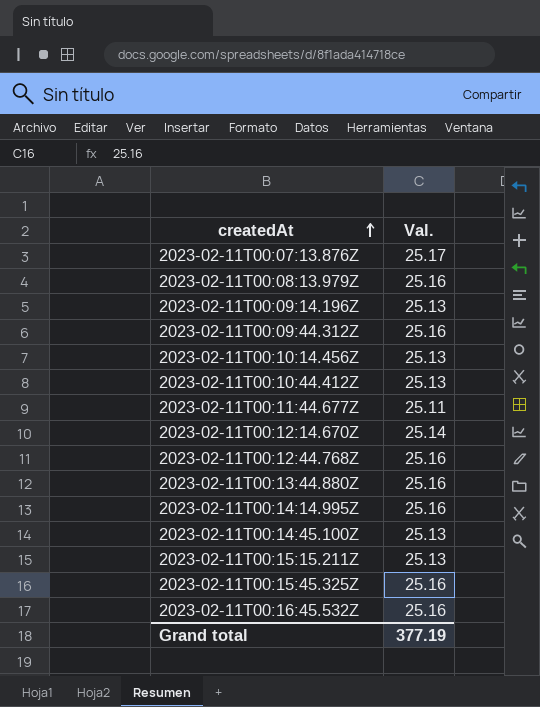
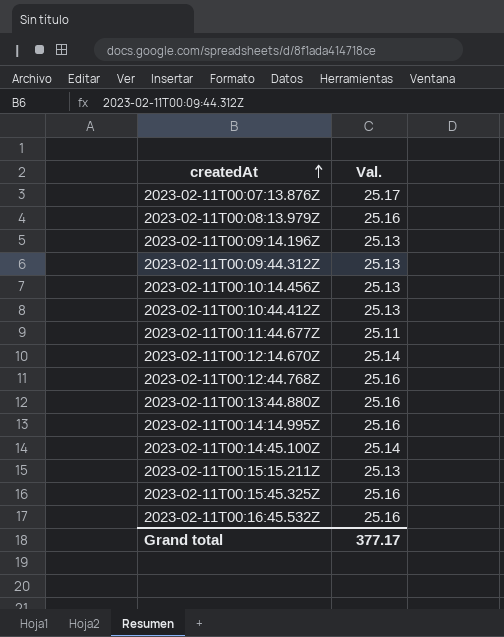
2023-02-11T00:09:44.312Z | Val.: 25.16 -> 25.13
2023-02-11T00:14:45.100Z | Val.: 25.13 -> 25.14
Grand total | Val.: 377.19 -> 377.17

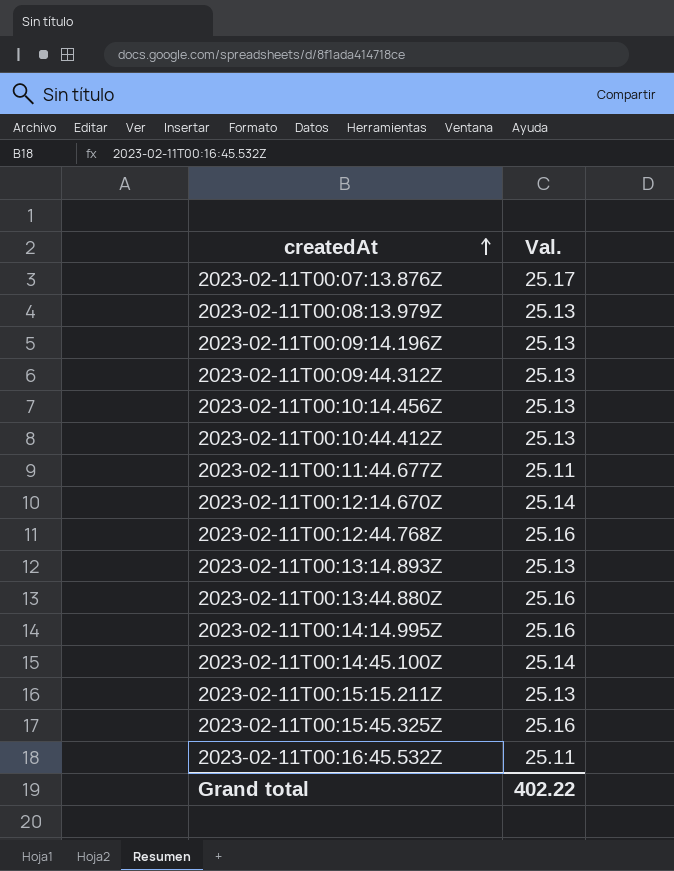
2023-02-11T00:08:13.979Z | Val.: 25.16 -> 25.13
row 2023-02-11T00:13:14.893Z: none -> 25.13
2023-02-11T00:16:45.532Z | Val.: 25.16 -> 25.11
Grand total | Val.: 377.17 -> 402.22

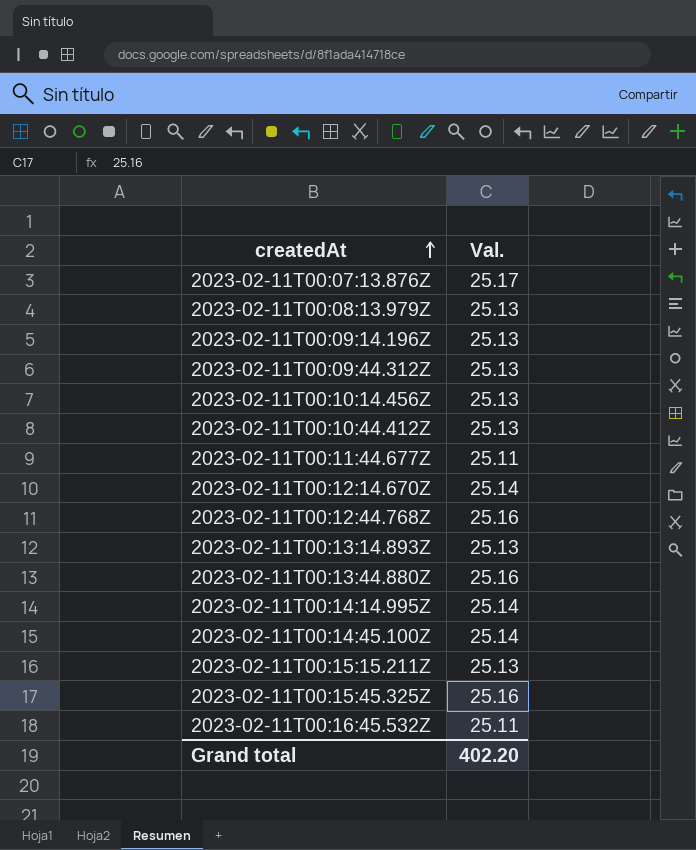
2023-02-11T00:14:14.995Z | Val.: 25.16 -> 25.14
Grand total | Val.: 402.22 -> 402.20

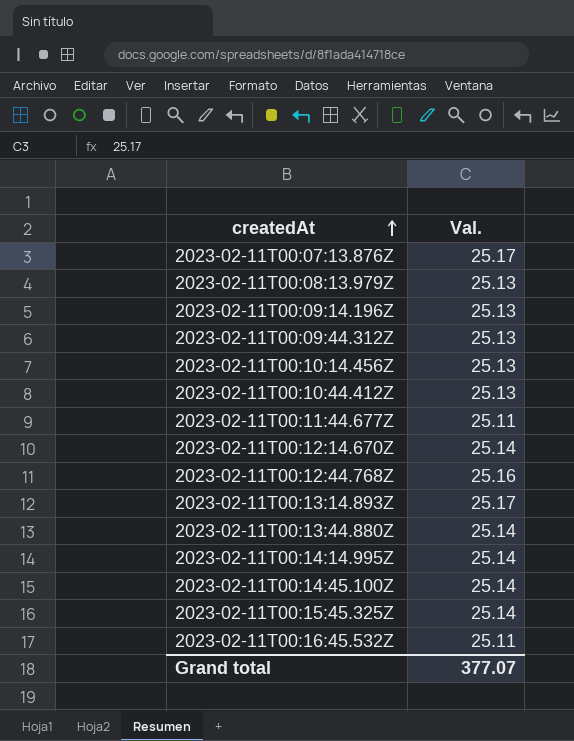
row 2023-02-11T00:15:15.211Z: 25.13 -> none
2023-02-11T00:13:14.893Z | Val.: 25.13 -> 25.17
2023-02-11T00:13:44.880Z | Val.: 25.16 -> 25.14
2023-02-11T00:15:45.325Z | Val.: 25.16 -> 25.14
Grand total | Val.: 402.20 -> 377.07

